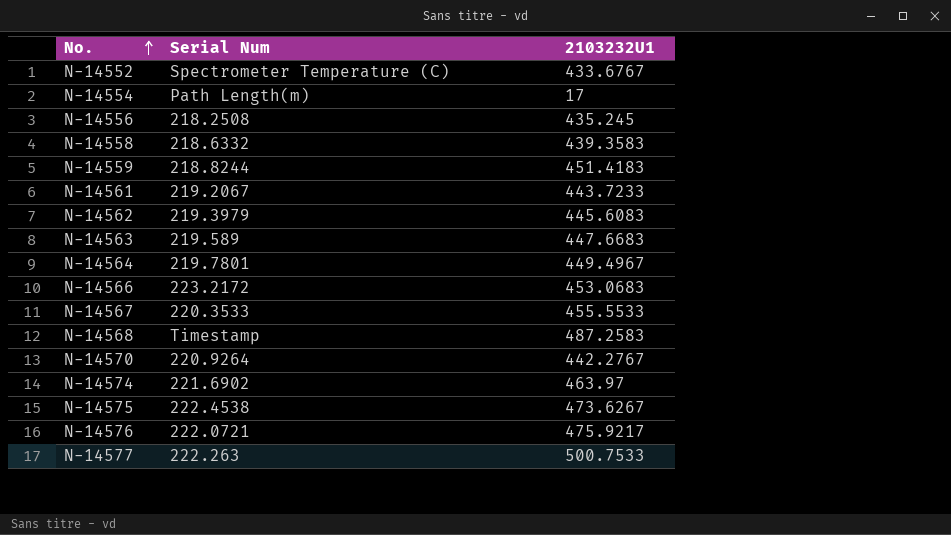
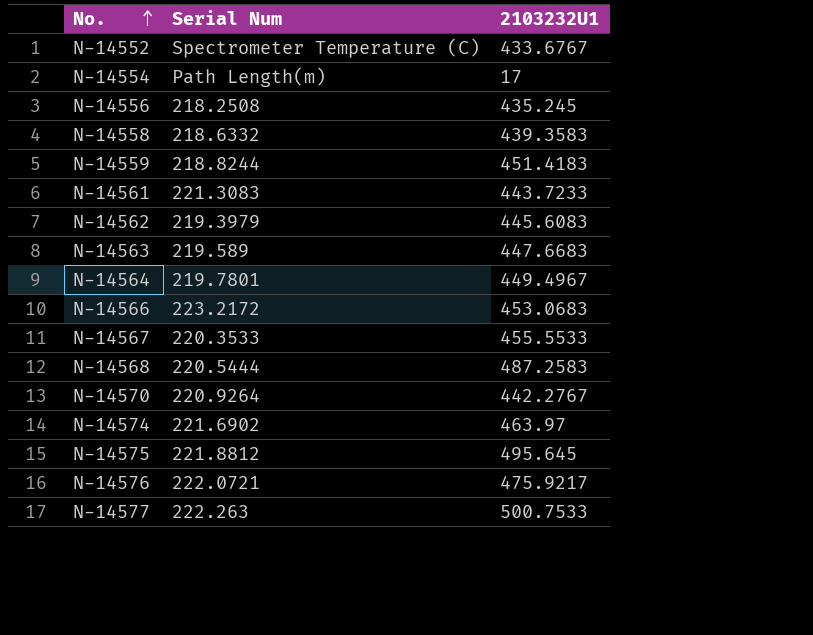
N-14561 | Serial Num: 219.2067 -> 221.3083
N-14568 | Serial Num: Timestamp -> 220.5444
N-14575 | Serial Num: 222.4538 -> 221.8812
N-14575 | 2103232U1: 473.6267 -> 495.645

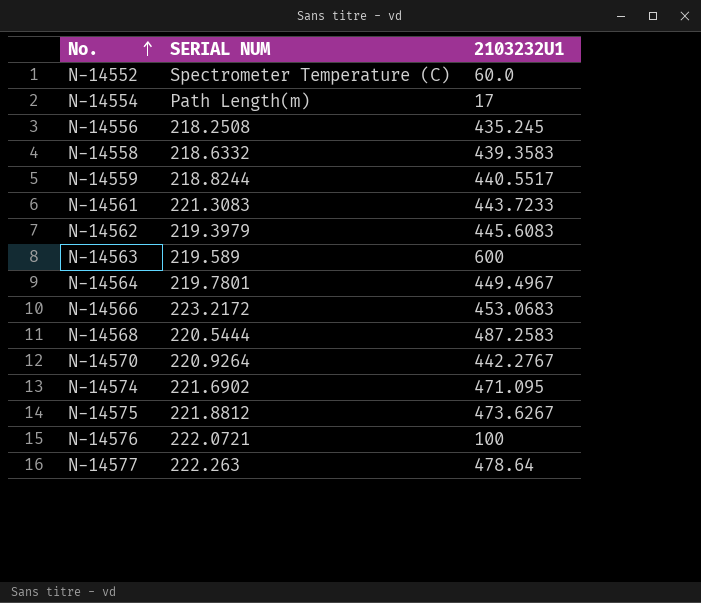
column name: Serial Num -> SERIAL NUM
row N-14567: 220.3533 | 455.5533 -> none
N-14552 | 2103232U1: 433.6767 -> 60.0
N-14559 | 2103232U1: 451.4183 -> 440.5517
N-14563 | 2103232U1: 447.6683 -> 600
N-14574 | 2103232U1: 463.97 -> 471.095
N-14575 | 2103232U1: 495.645 -> 473.6267
N-14576 | 2103232U1: 475.9217 -> 100
N-14577 | 2103232U1: 500.7533 -> 478.64

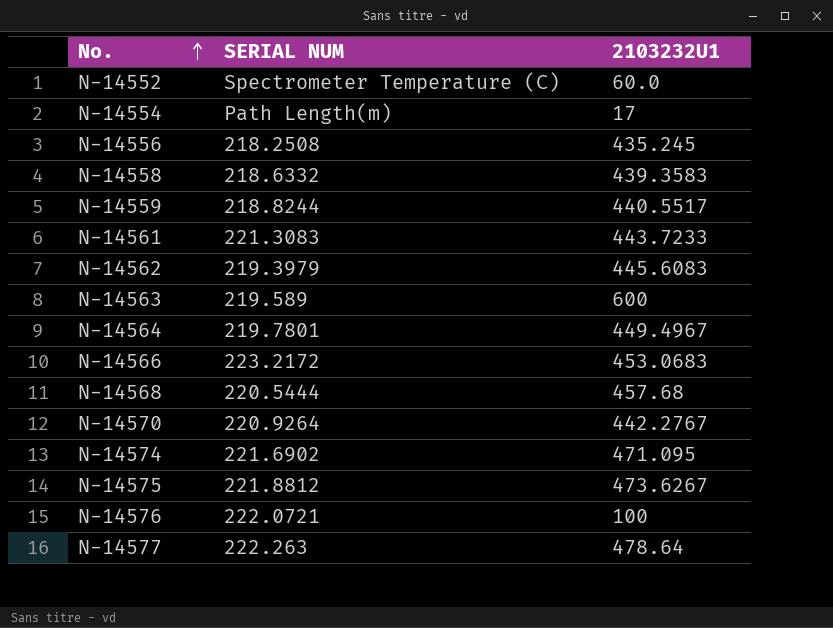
N-14568 | 2103232U1: 487.2583 -> 457.68

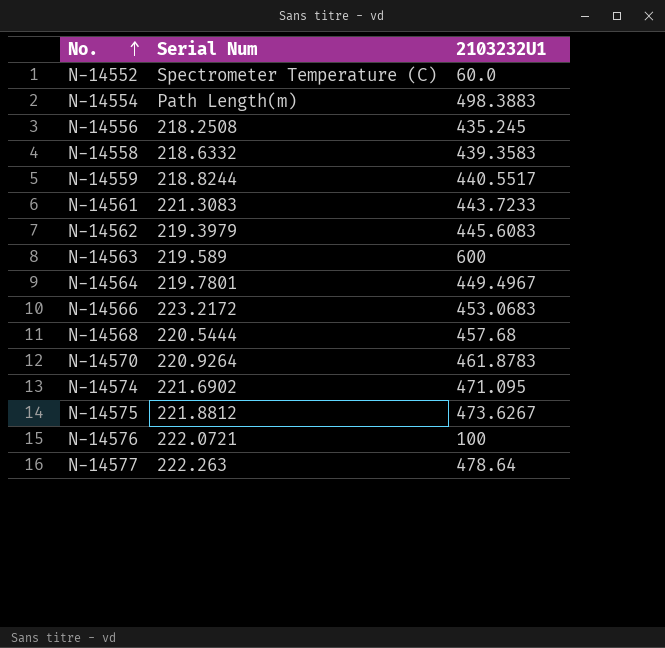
column name: SERIAL NUM -> Serial Num
N-14554 | 2103232U1: 17 -> 498.3883
N-14570 | 2103232U1: 442.2767 -> 461.8783

